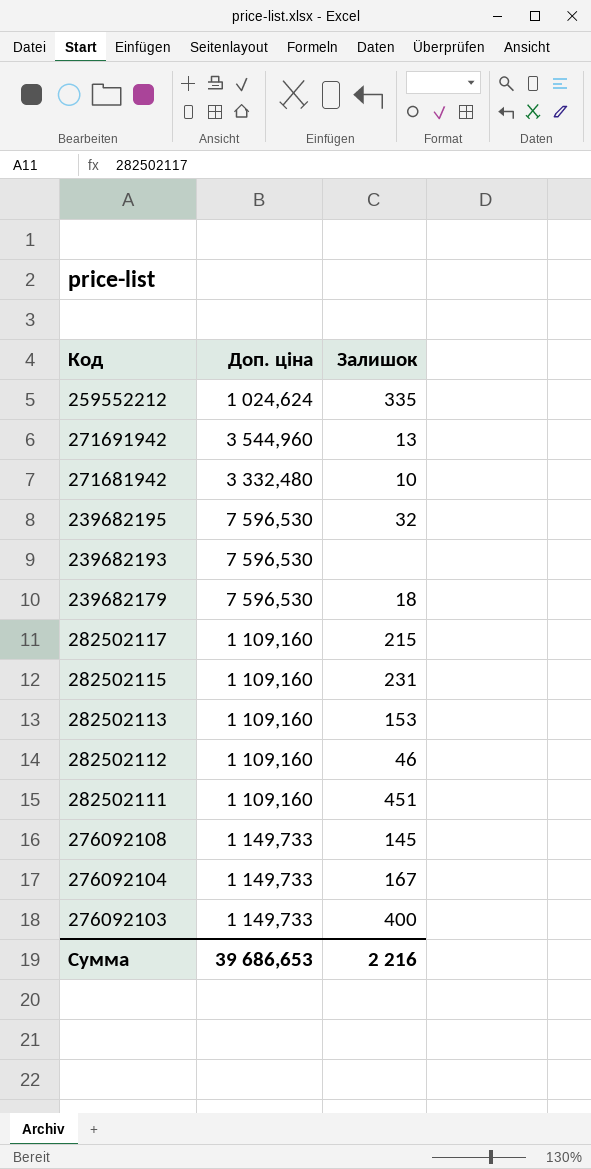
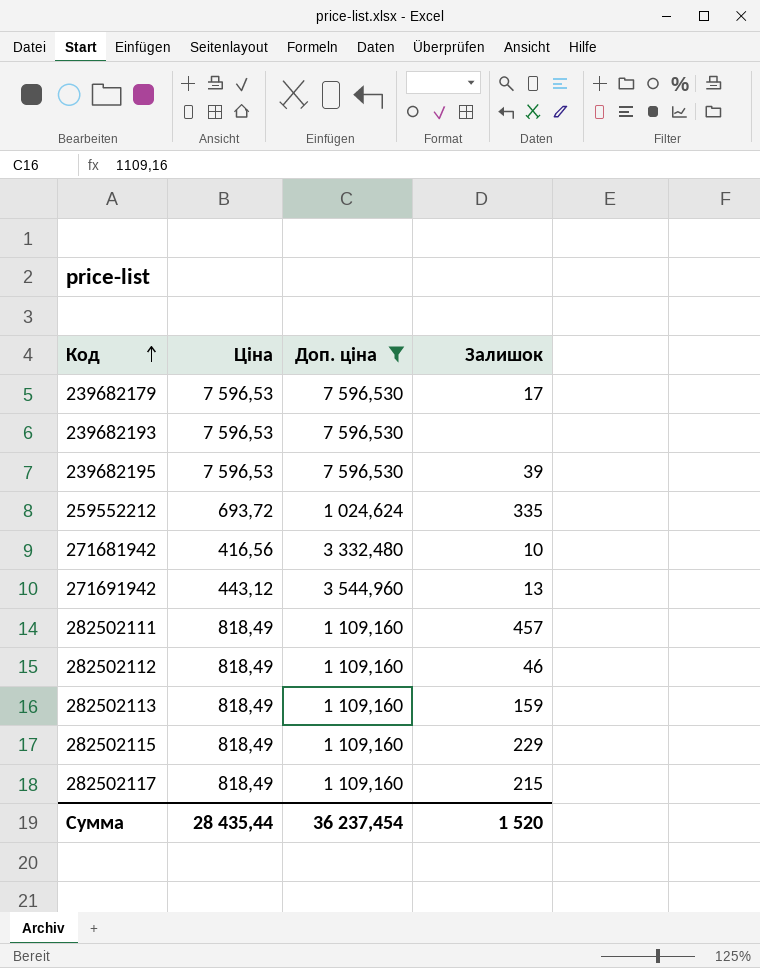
filter: none -> Доп. ціна != 1 149,733
row order: none -> Код ascending
column Ціна | position: none -> 2
239682179 | Залишок: 18 -> 17
239682195 | Залишок: 32 -> 39
282502111 | Залишок: 451 -> 457
282502113 | Залишок: 153 -> 159
282502115 | Залишок: 231 -> 229
Сумма | Доп. ціна: 39 686,653 -> 36 237,454
Сумма | Залишок: 2 216 -> 1 520

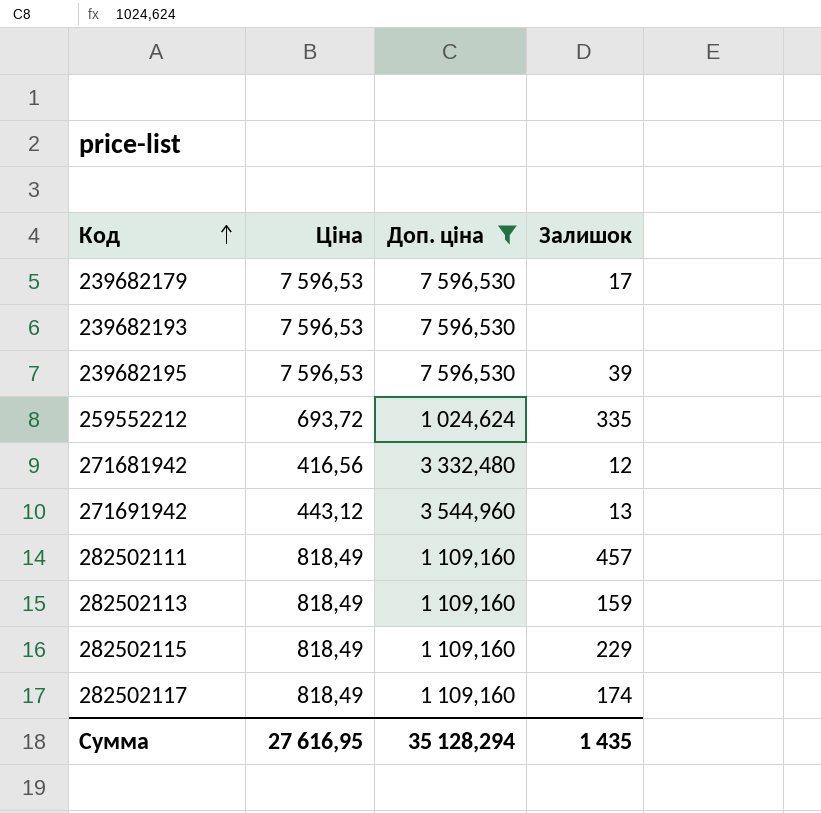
row 282502112: 818,49 | 1 109,160 | 46 -> none
271681942 | Залишок: 10 -> 12
282502117 | Залишок: 215 -> 174
Сумма | Ціна: 28 435,44 -> 27 616,95
Сумма | Доп. ціна: 36 237,454 -> 35 128,294
Сумма | Залишок: 1 520 -> 1 435

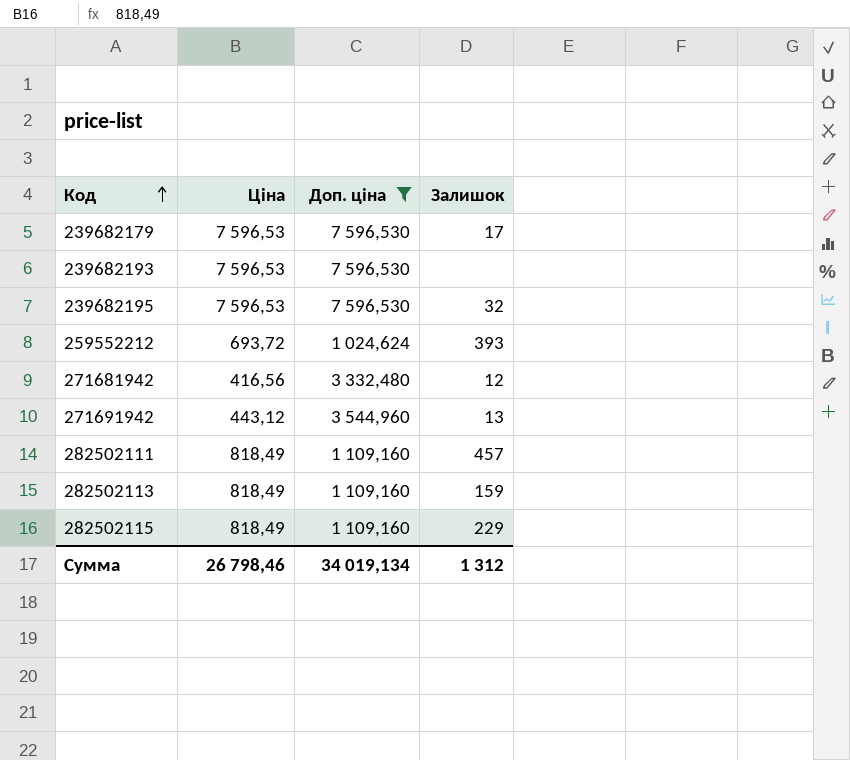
row 282502117: 818,49 | 1 109,160 | 174 -> none
239682195 | Залишок: 39 -> 32
259552212 | Залишок: 335 -> 393
Сумма | Ціна: 27 616,95 -> 26 798,46
Сумма | Доп. ціна: 35 128,294 -> 34 019,134
Сумма | Залишок: 1 435 -> 1 312

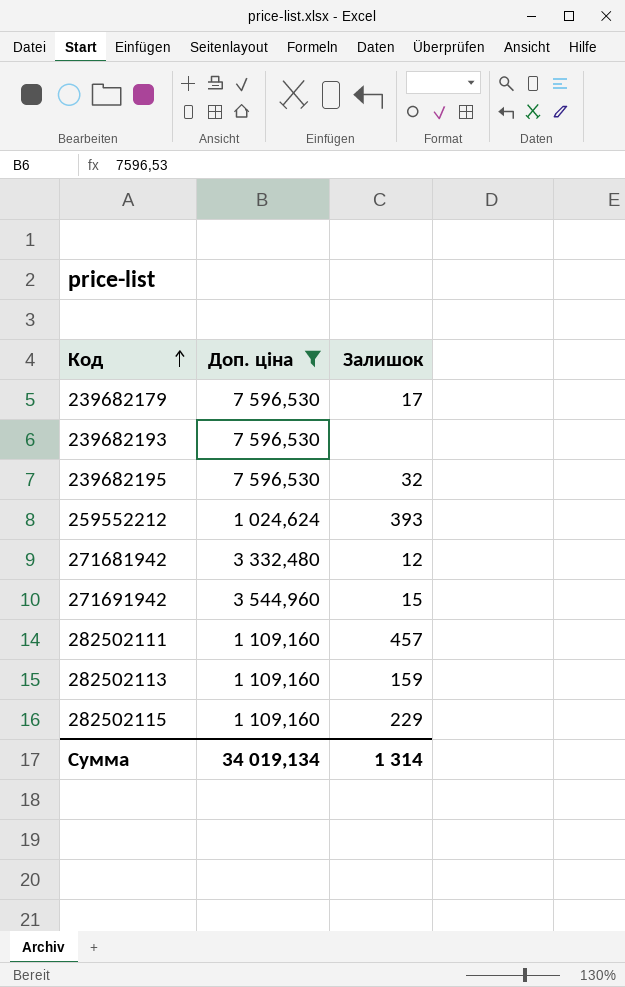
column Ціна | position: 2 -> none
271691942 | Залишок: 13 -> 15
Сумма | Залишок: 1 312 -> 1 314

